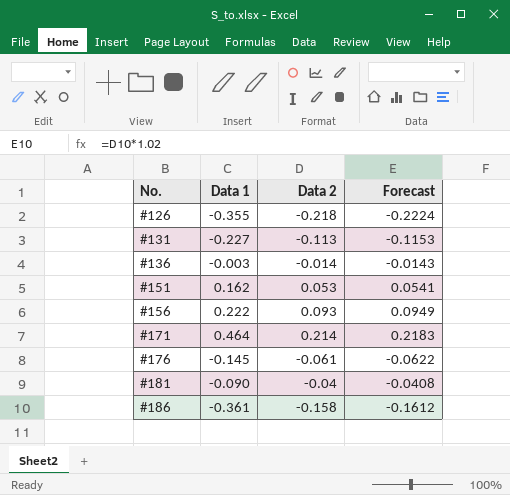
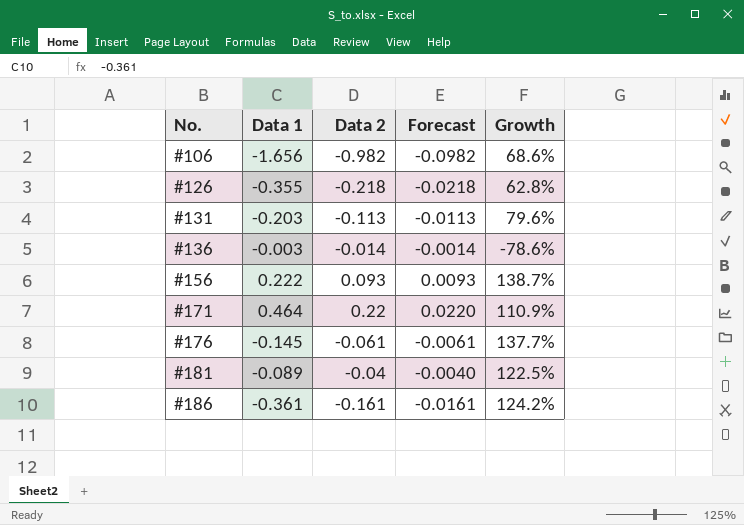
column Forecast | formula: [Data 2] * 1.02 -> [Data 2] * 0.1
column Growth | formula: none -> ([Data 1] - [Data 2]) / [Data 2]
row #151: 0.162 | 0.053 | 0.0541 -> none
row #106: none -> -1.656 | -0.982 | -0.0982 | 68.6%
#131 | Data 1: -0.227 -> -0.203
#171 | Data 2: 0.214 -> 0.22
#181 | Data 1: -0.090 -> -0.089
#186 | Data 2: -0.158 -> -0.161

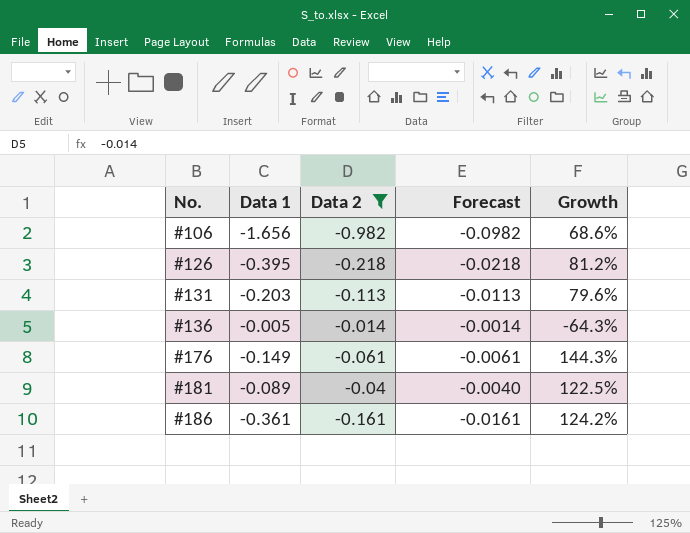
filter: none -> Data 2 <= -0.014
#126 | Data 1: -0.355 -> -0.395
#126 | Growth: 62.8% -> 81.2%
#136 | Data 1: -0.003 -> -0.005
#136 | Growth: -78.6% -> -64.3%
#176 | Data 1: -0.145 -> -0.149
#176 | Growth: 137.7% -> 144.3%

